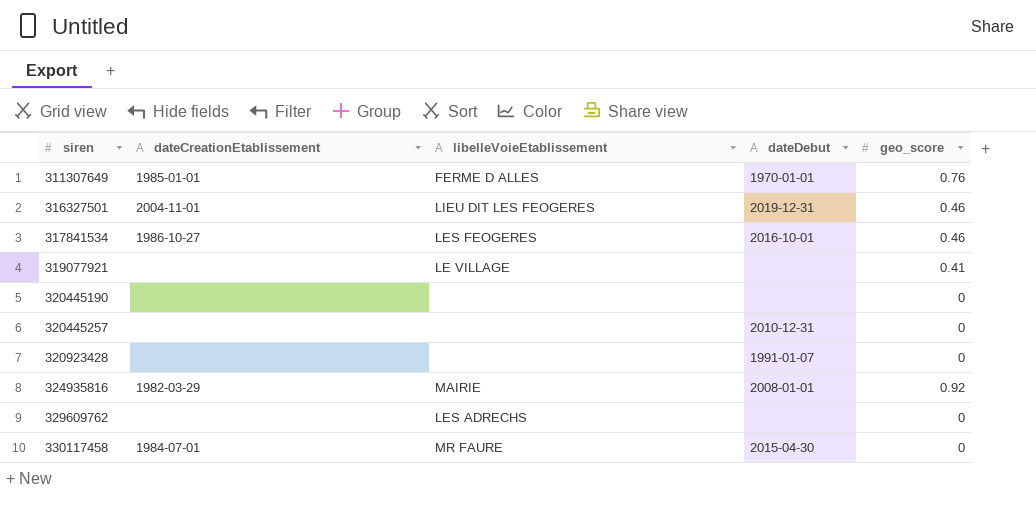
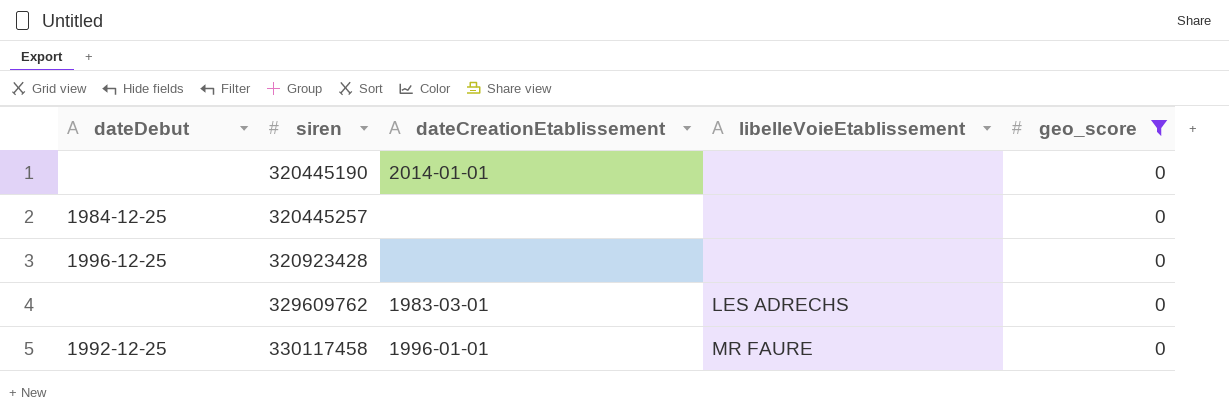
filter: none -> geo_score = 0
column dateDebut | position: 4 -> 1
320445190 | dateCreationEtablissement: none -> 2014-01-01
320445257 | dateDebut: 2010-12-31 -> 1984-12-25
320923428 | dateDebut: 1991-01-07 -> 1996-12-25
329609762 | dateCreationEtablissement: none -> 1983-03-01
330117458 | dateDebut: 2015-04-30 -> 1992-12-25
330117458 | dateCreationEtablissement: 1984-07-01 -> 1996-01-01

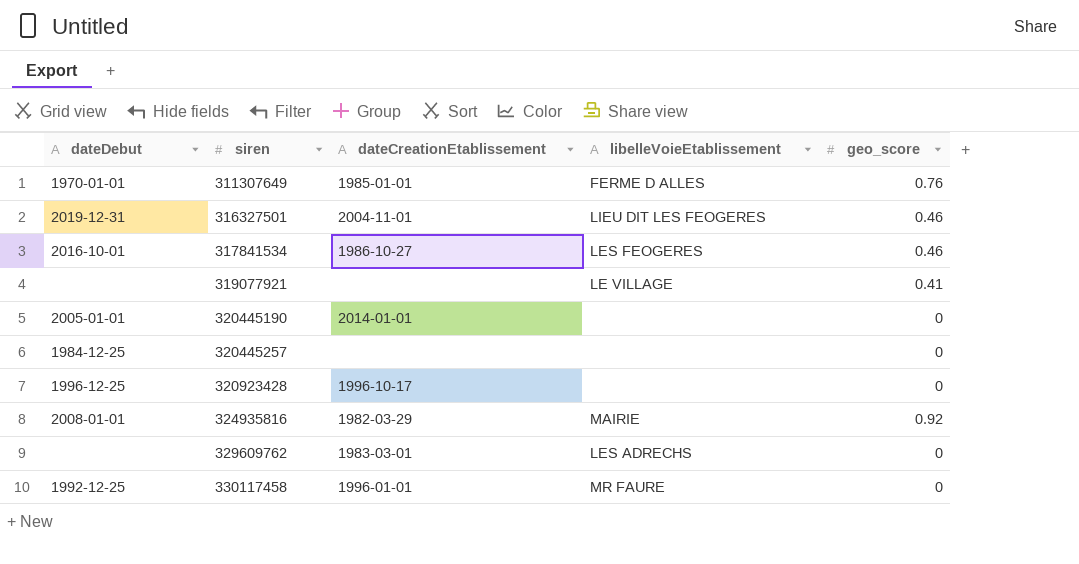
filter: geo_score = 0 -> none
320445190 | dateDebut: none -> 2005-01-01
320923428 | dateCreationEtablissement: none -> 1996-10-17

